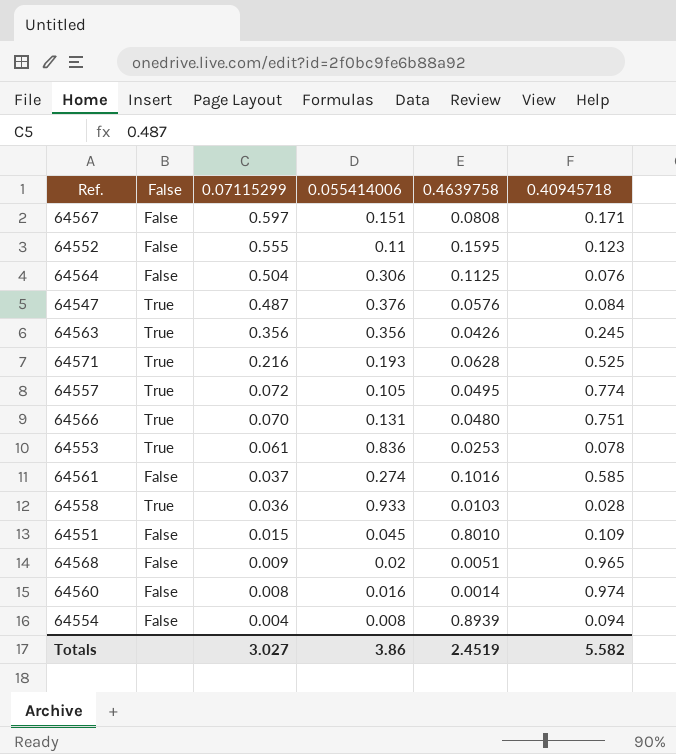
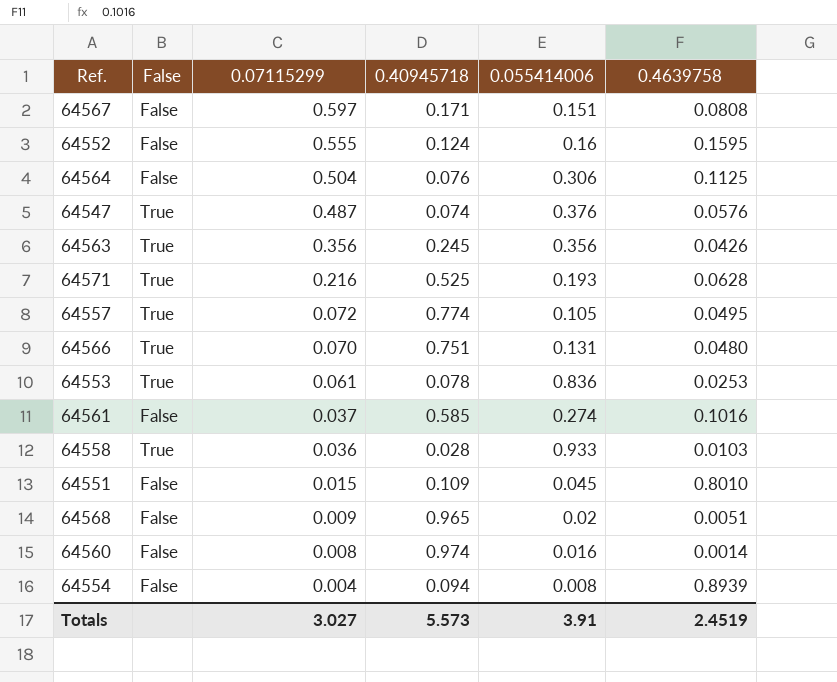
column 0.40945718 | position: 6 -> 4
64552 | 0.40945718: 0.123 -> 0.124
64552 | 0.055414006: 0.11 -> 0.16
64547 | 0.40945718: 0.084 -> 0.074
Totals | 0.40945718: 5.582 -> 5.573
Totals | 0.055414006: 3.86 -> 3.91

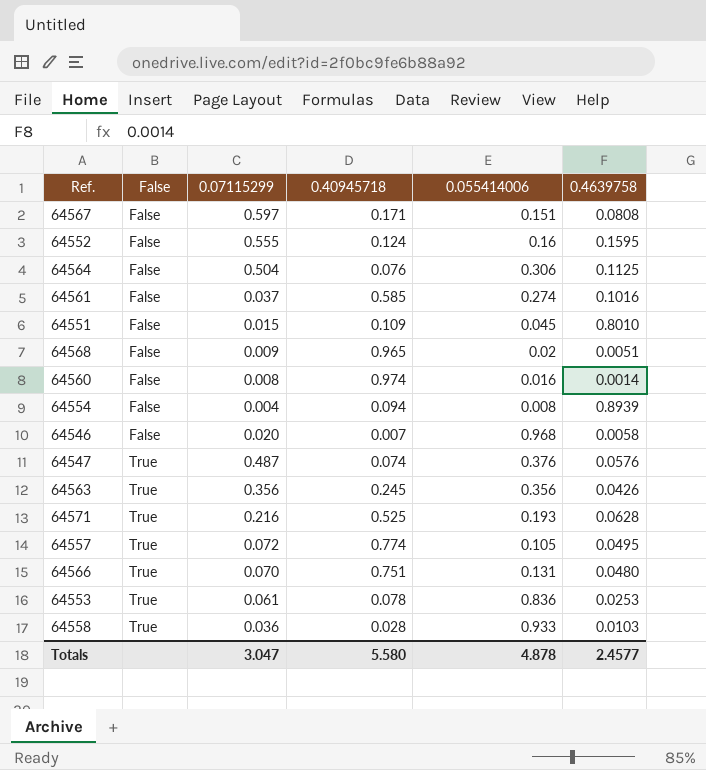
row order: 0.07115299 descending -> False ascending
row 64546: none -> False | 0.020 | 0.007 | 0.968 | 0.0058
Totals | 0.07115299: 3.027 -> 3.047
Totals | 0.40945718: 5.573 -> 5.580
Totals | 0.055414006: 3.91 -> 4.878
Totals | 0.4639758: 2.4519 -> 2.4577

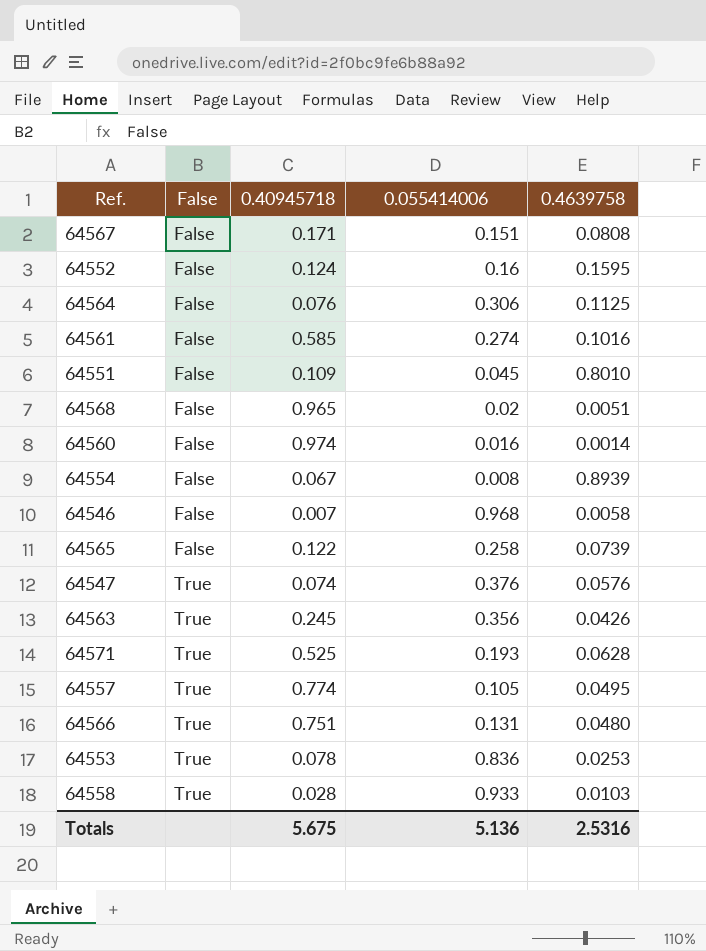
column 0.07115299 | position: 3 -> none
64554 | 0.40945718: 0.094 -> 0.067
row 64565: none -> False | 0.122 | 0.258 | 0.0739
Totals | 0.40945718: 5.580 -> 5.675
Totals | 0.055414006: 4.878 -> 5.136
Totals | 0.4639758: 2.4577 -> 2.5316

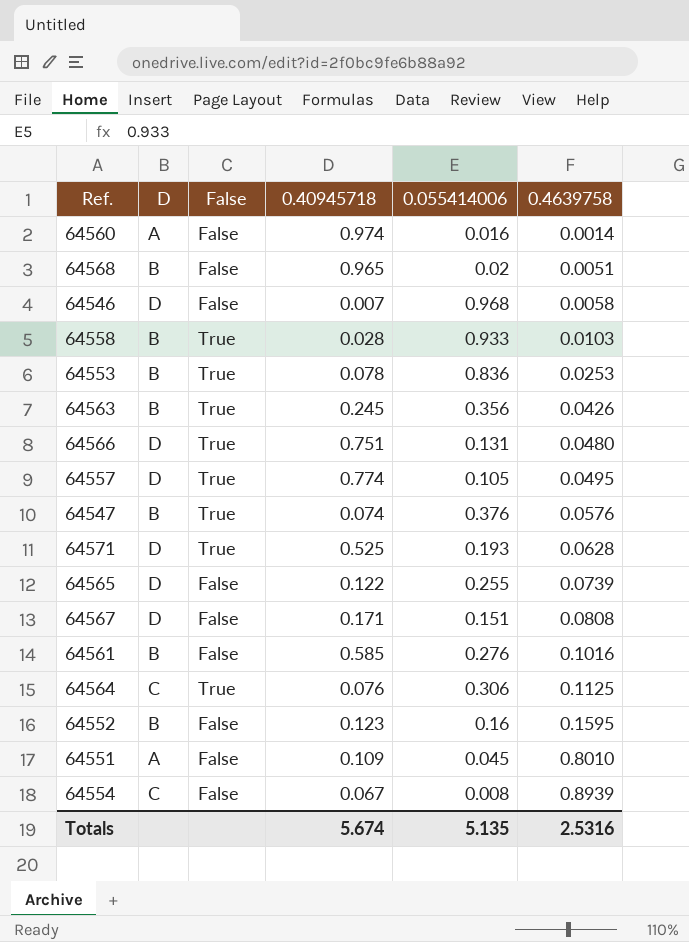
row order: False ascending -> 0.4639758 ascending
column D | position: none -> 2
64565 | 0.055414006: 0.258 -> 0.255
64561 | 0.055414006: 0.274 -> 0.276
64564 | False: False -> True
64552 | 0.40945718: 0.124 -> 0.123
Totals | 0.40945718: 5.675 -> 5.674
Totals | 0.055414006: 5.136 -> 5.135

